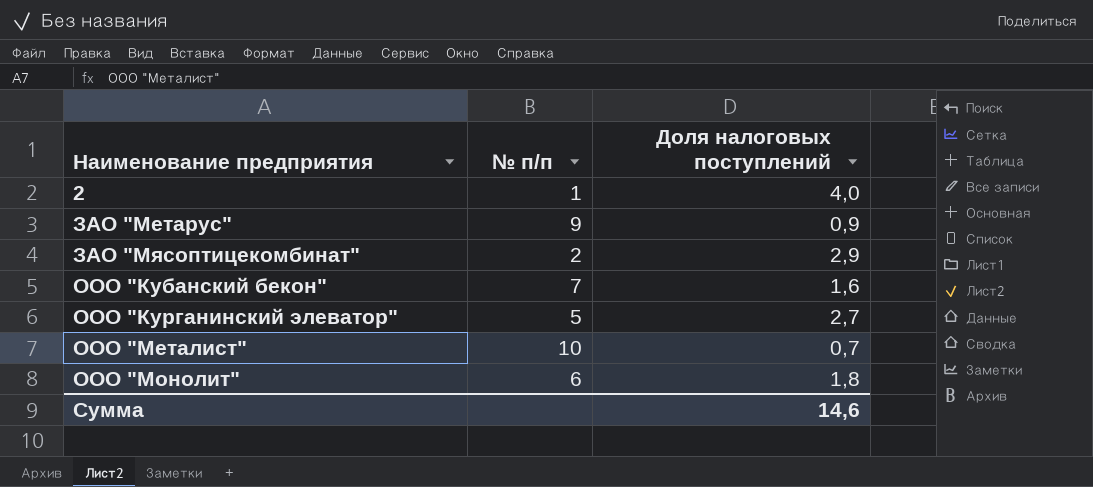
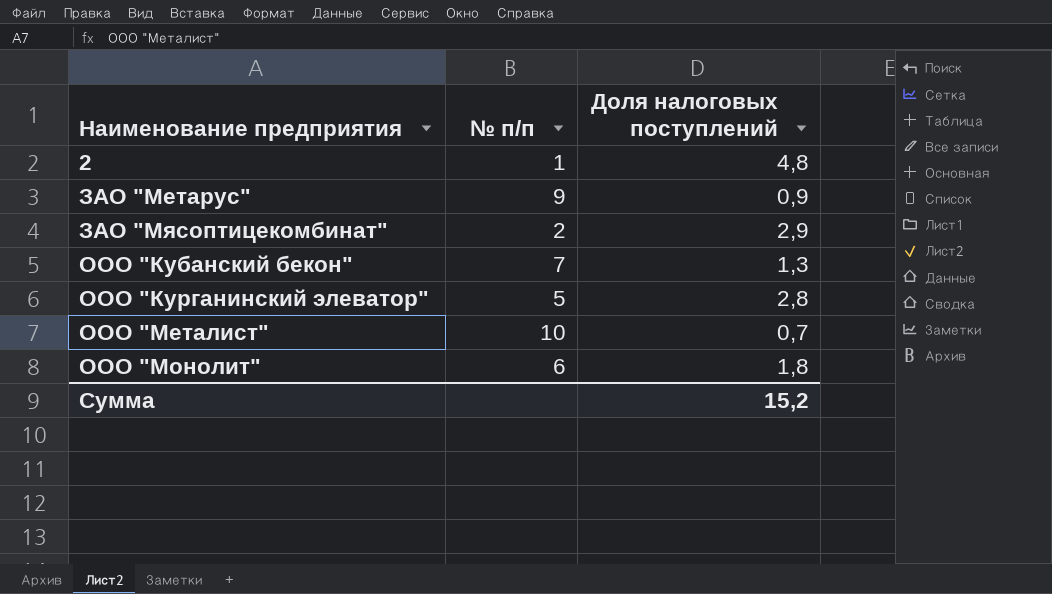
2 | Доля налоговых поступлений: 4,0 -> 4,8
ООО "Кубанский бекон" | Доля налоговых поступлений: 1,6 -> 1,3
ООО "Курганинский элеватор" | Доля налоговых поступлений: 2,7 -> 2,8
Сумма | Доля налоговых поступлений: 14,6 -> 15,2

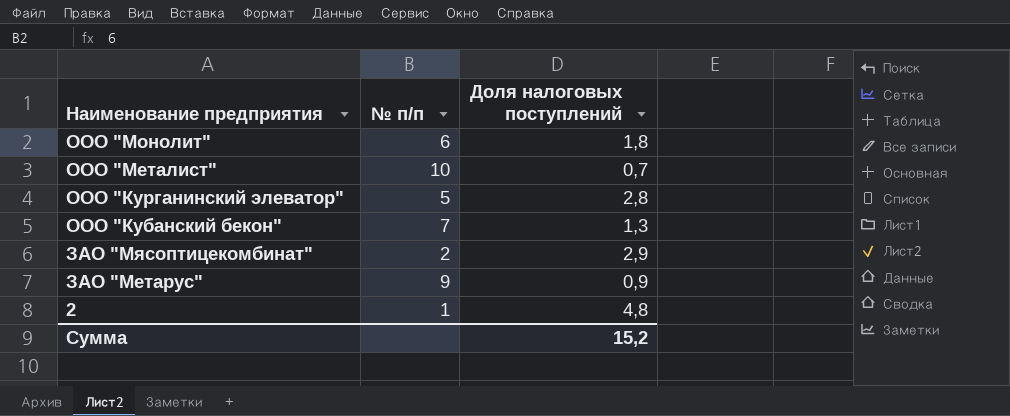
row order: Наименование предприятия ascending -> Наименование предприятия descending

